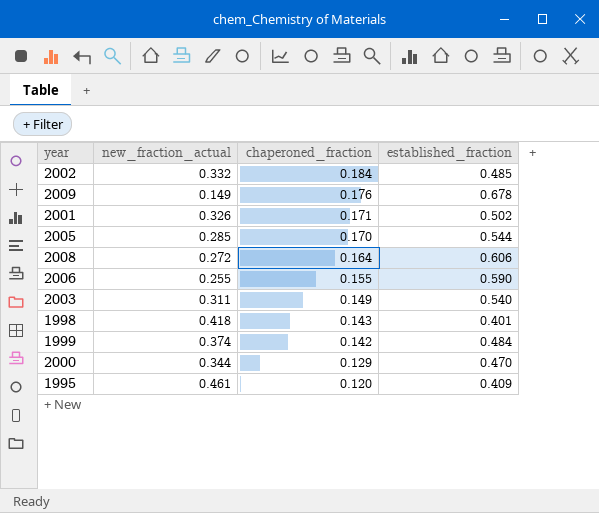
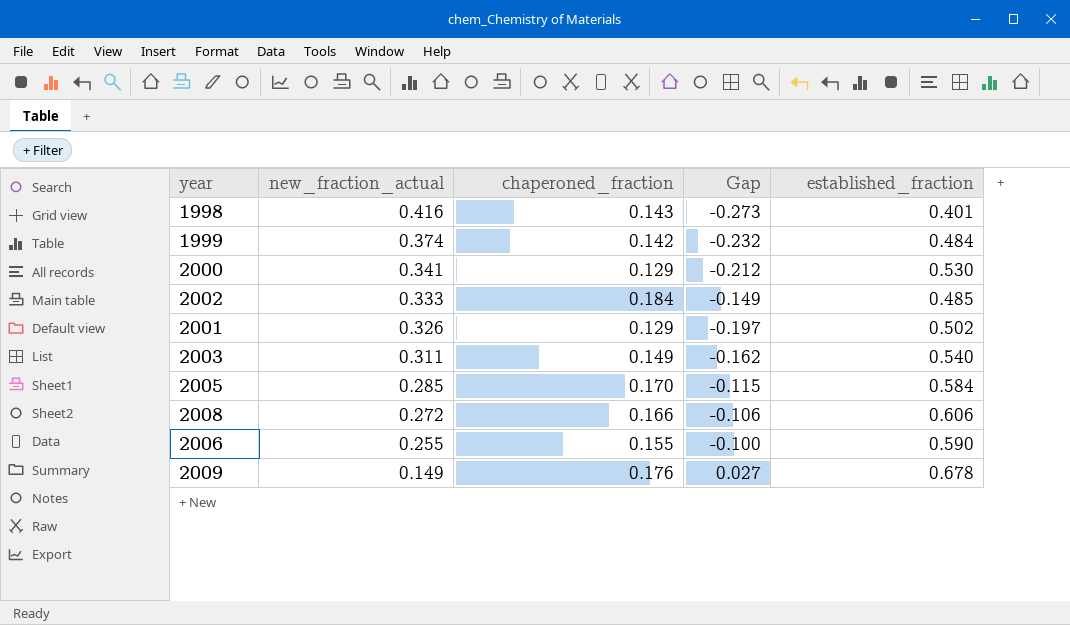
row order: chaperoned_fraction descending -> new_fraction_actual descending
column Gap | formula: none -> [chaperoned_fraction] - [new_fraction_actual]
row 1995: 0.461 | 0.120 | 0.409 -> none
1998 | new_fraction_actual: 0.418 -> 0.416
2000 | new_fraction_actual: 0.344 -> 0.341
2000 | established_fraction: 0.470 -> 0.530
2002 | new_fraction_actual: 0.332 -> 0.333
2001 | chaperoned_fraction: 0.171 -> 0.129
2005 | established_fraction: 0.544 -> 0.584
2008 | chaperoned_fraction: 0.164 -> 0.166

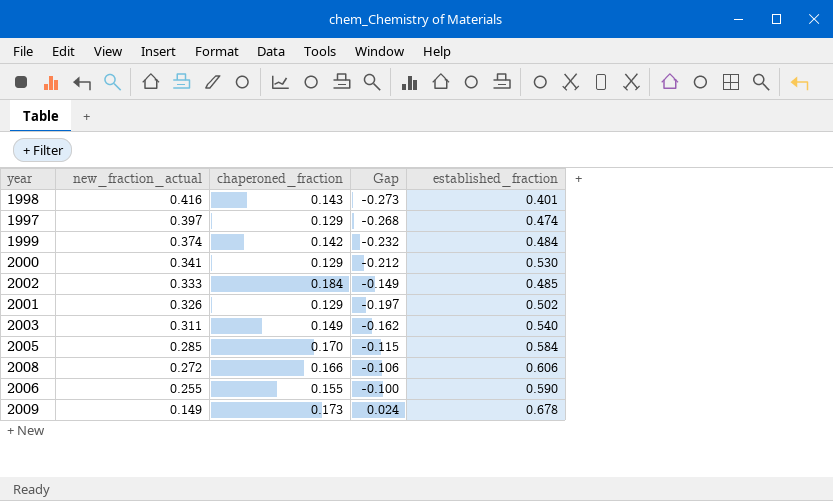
row 1997: none -> 0.397 | 0.129 | -0.268 | 0.474
2009 | chaperoned_fraction: 0.176 -> 0.173
2009 | Gap: 0.027 -> 0.024

